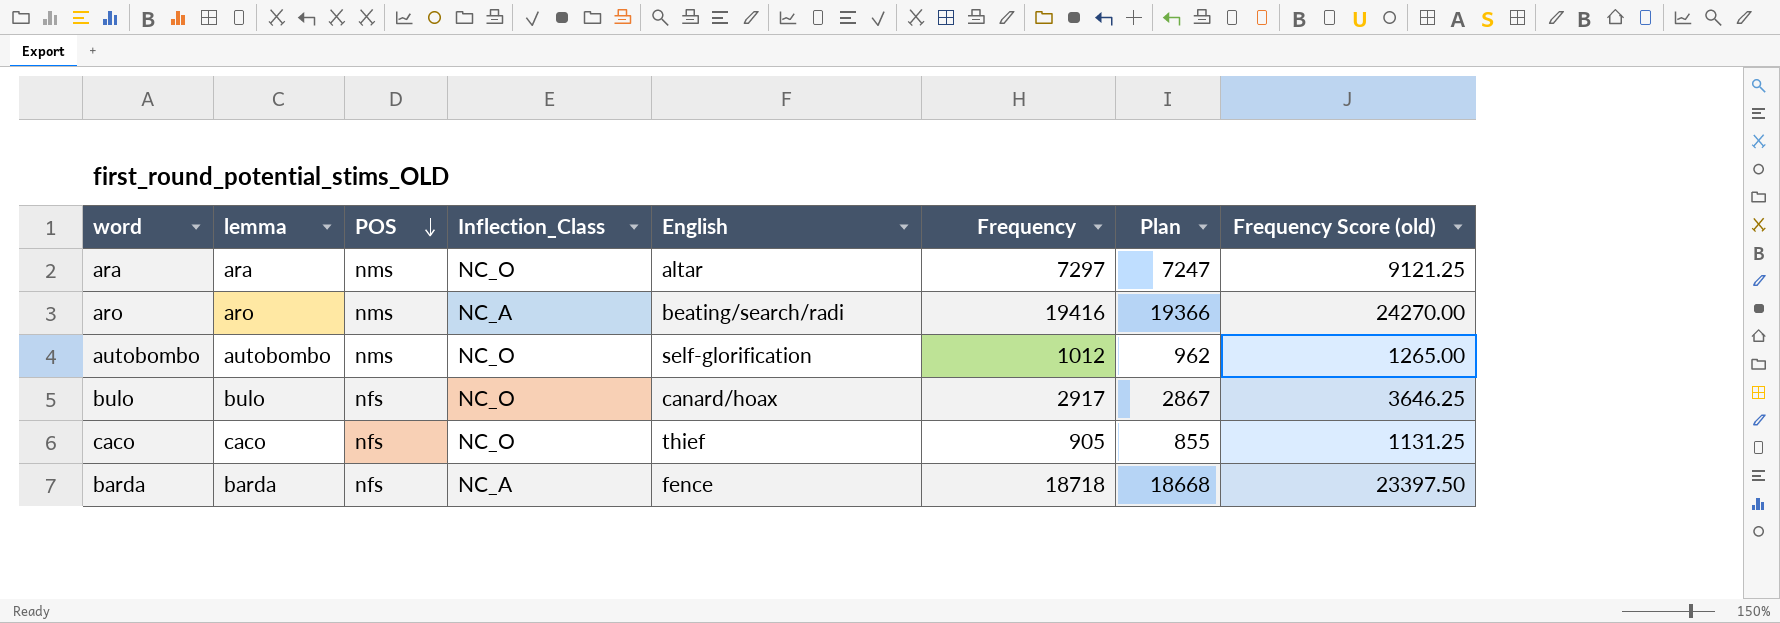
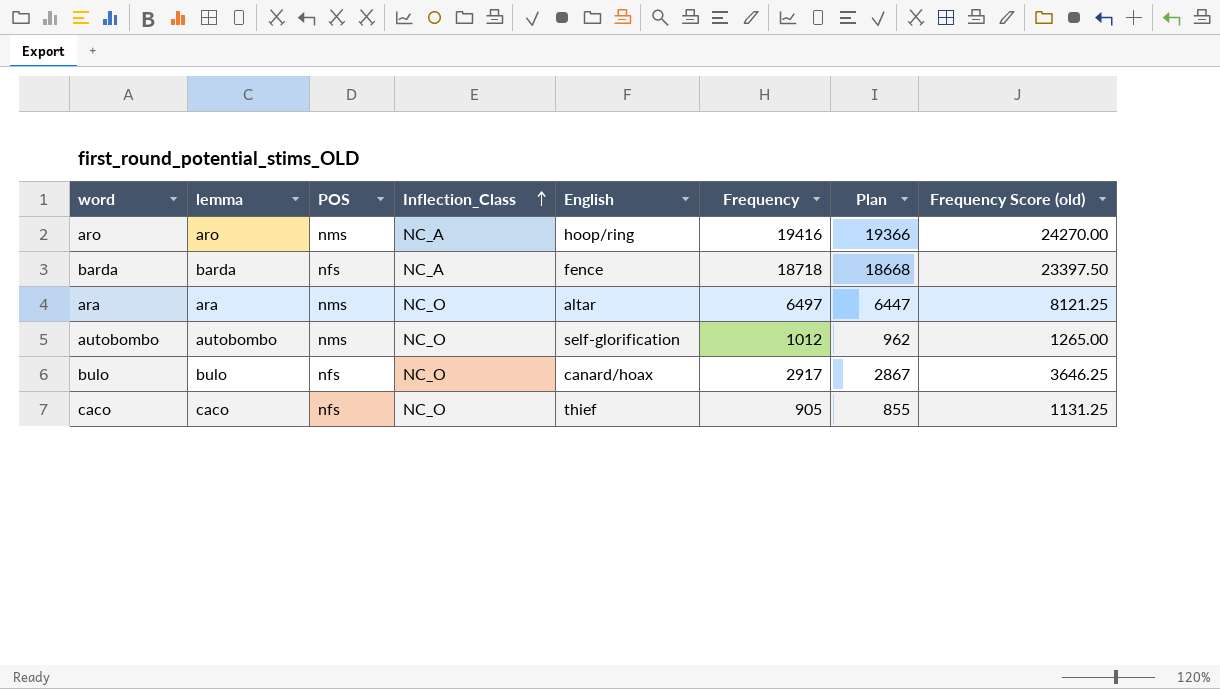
row order: POS descending -> Inflection_Class ascending
aro | English: beating/search/radi -> hoop/ring
ara | Frequency: 7297 -> 6497
ara | Plan: 7247 -> 6447
ara | Frequency Score (old): 9121.25 -> 8121.25

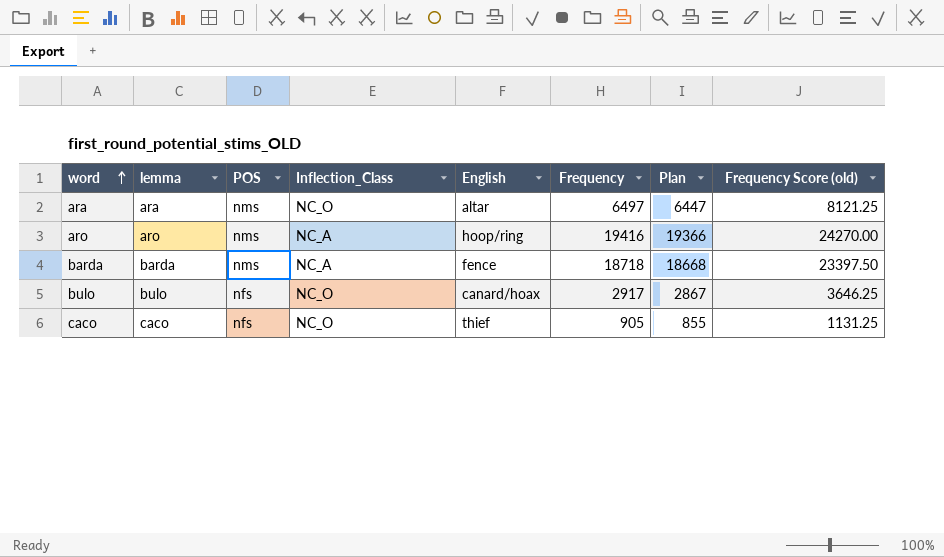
row order: Inflection_Class ascending -> word ascending
row autobombo: autobombo | nms | NC_O | self-glorification | 1012 | 962 | 1265.00 -> none
barda | POS: nfs -> nms

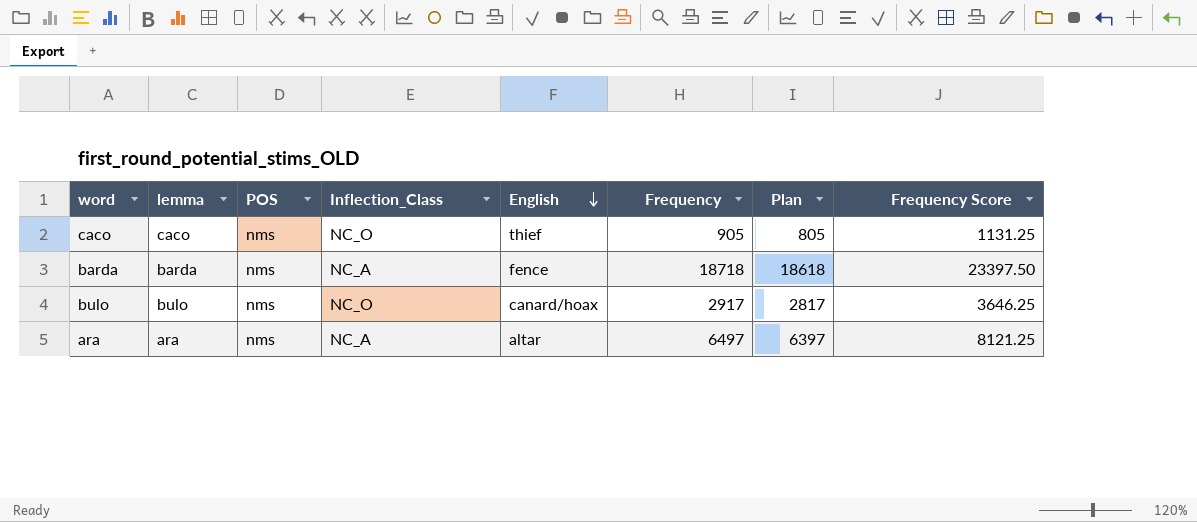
row order: word ascending -> English descending
column Plan | formula: [Frequency] - 50 -> [Frequency] - 100
column name: Frequency Score (old) -> Frequency Score
row aro: aro | nms | NC_A | hoop/ring | 19416 | 19366 | 24270.00 -> none
caco | POS: nfs -> nms
bulo | POS: nfs -> nms
ara | Inflection_Class: NC_O -> NC_A

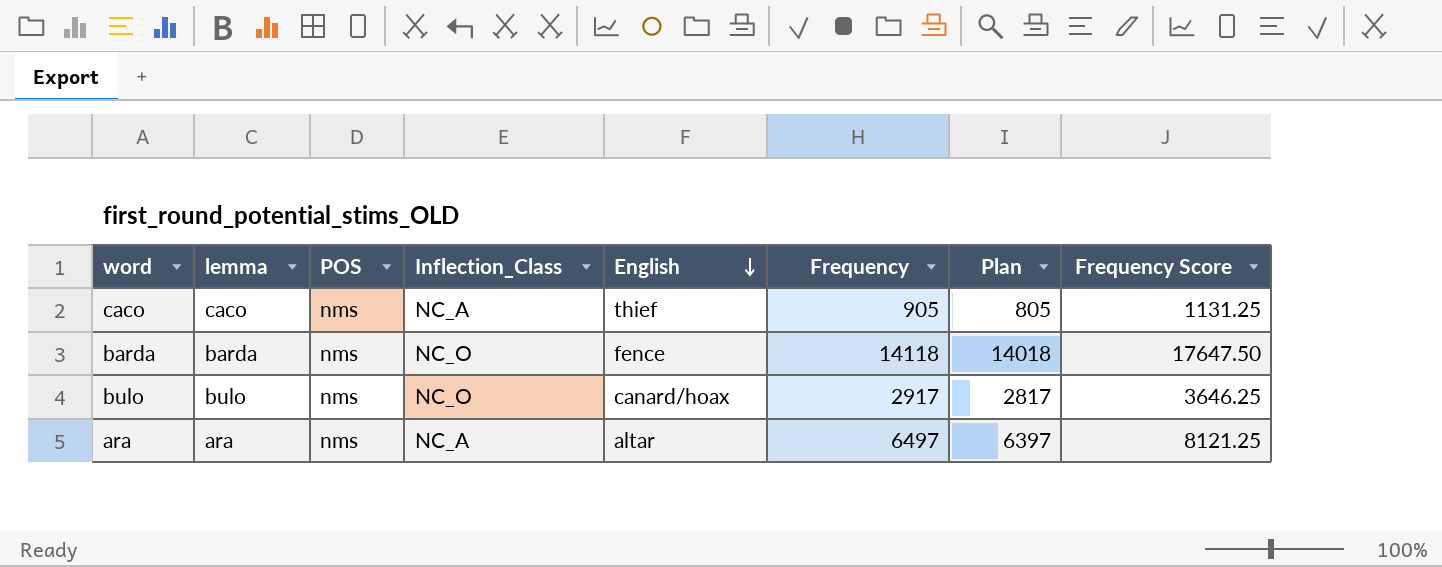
caco | Inflection_Class: NC_O -> NC_A
barda | Inflection_Class: NC_A -> NC_O
barda | Frequency: 18718 -> 14118
barda | Plan: 18618 -> 14018
barda | Frequency Score: 23397.50 -> 17647.50

